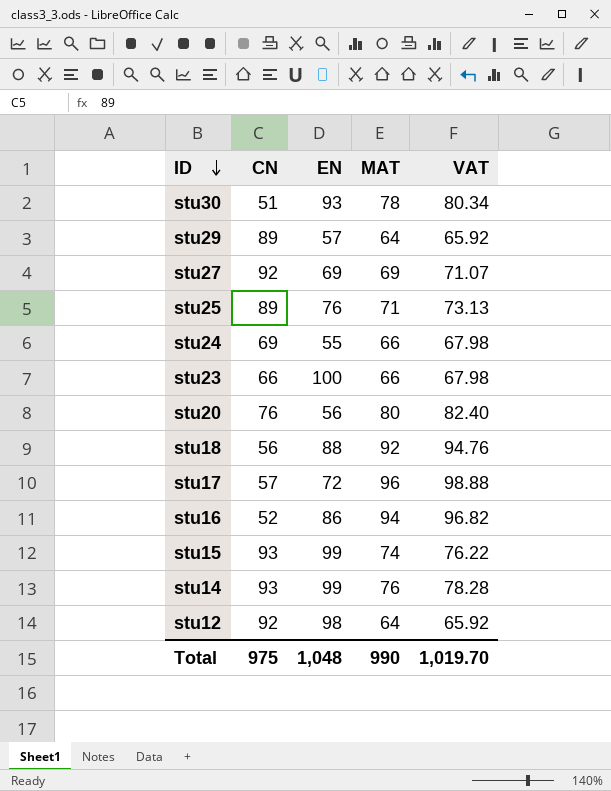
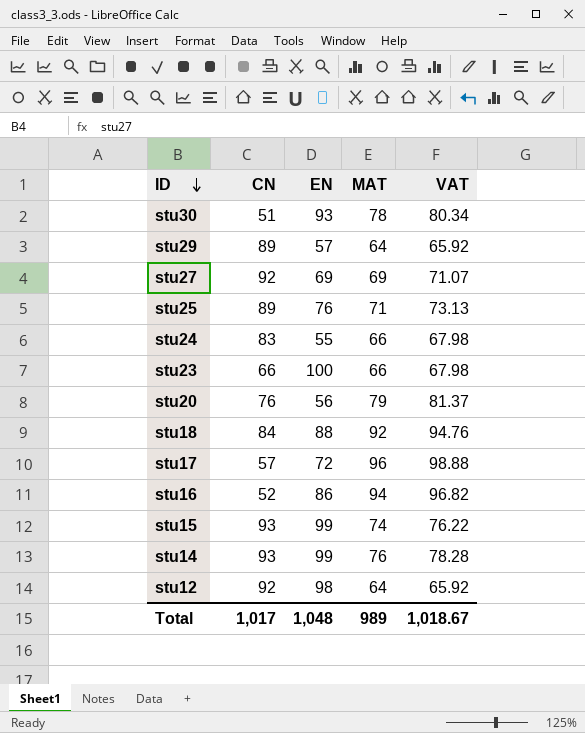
stu24 | CN: 69 -> 83
stu20 | MAT: 80 -> 79
stu20 | VAT: 82.40 -> 81.37
stu18 | CN: 56 -> 84
Total | CN: 975 -> 1,017
Total | MAT: 990 -> 989
Total | VAT: 1,019.70 -> 1,018.67

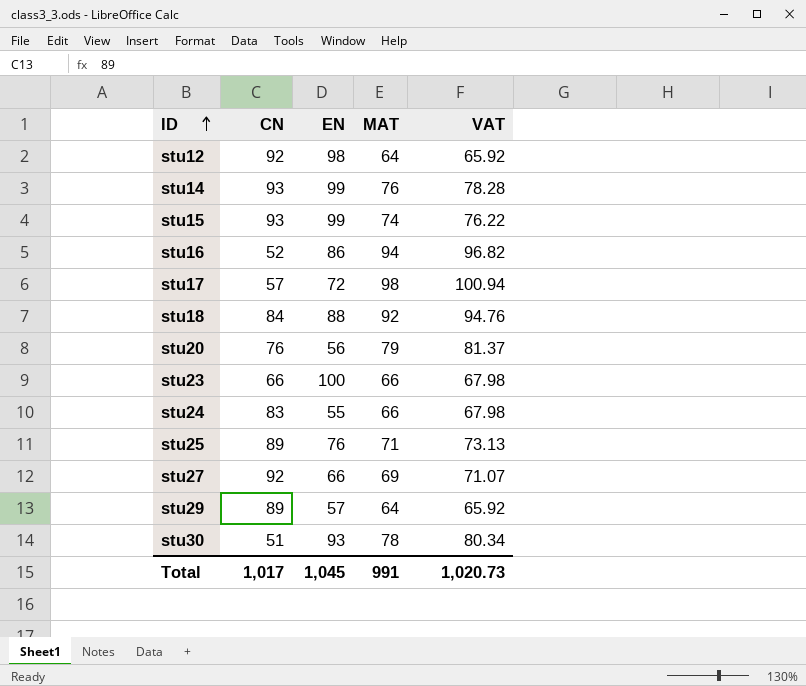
row order: ID descending -> ID ascending
stu17 | MAT: 96 -> 98
stu17 | VAT: 98.88 -> 100.94
stu27 | EN: 69 -> 66
Total | EN: 1,048 -> 1,045
Total | MAT: 989 -> 991
Total | VAT: 1,018.67 -> 1,020.73

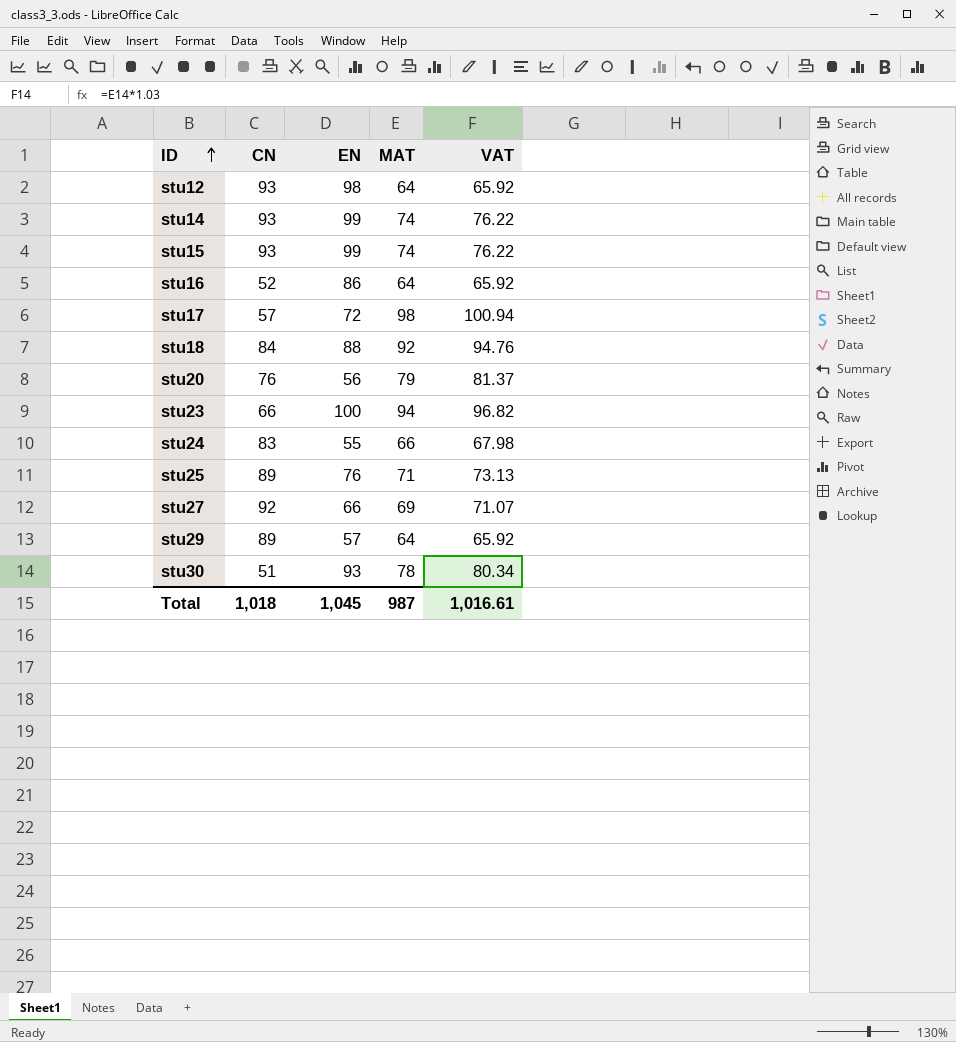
stu12 | CN: 92 -> 93
stu14 | MAT: 76 -> 74
stu14 | VAT: 78.28 -> 76.22
stu16 | MAT: 94 -> 64
stu16 | VAT: 96.82 -> 65.92
stu23 | MAT: 66 -> 94
stu23 | VAT: 67.98 -> 96.82
Total | CN: 1,017 -> 1,018
Total | MAT: 991 -> 987
Total | VAT: 1,020.73 -> 1,016.61

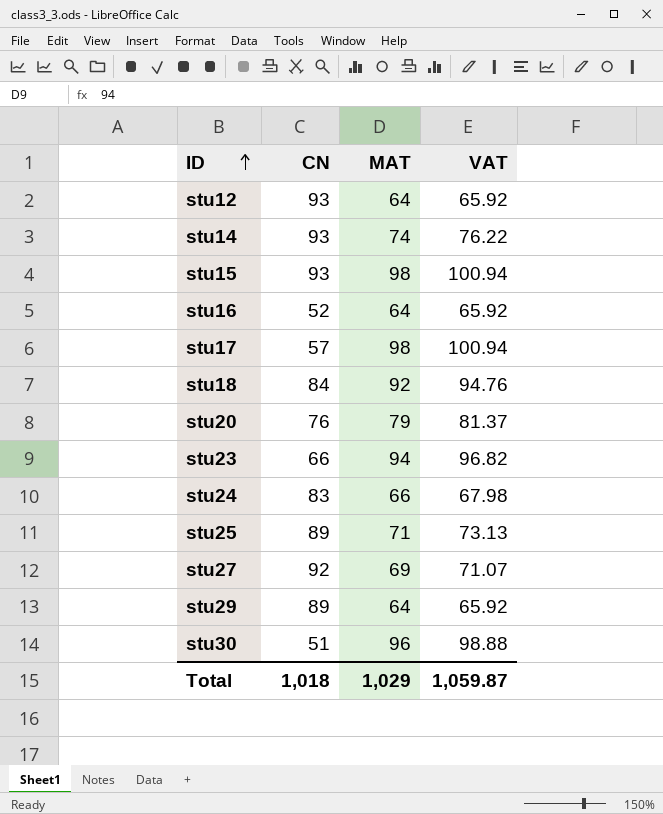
column EN | position: 3 -> none
stu15 | MAT: 74 -> 98
stu15 | VAT: 76.22 -> 100.94
stu30 | MAT: 78 -> 96
stu30 | VAT: 80.34 -> 98.88
Total | MAT: 987 -> 1,029
Total | VAT: 1,016.61 -> 1,059.87

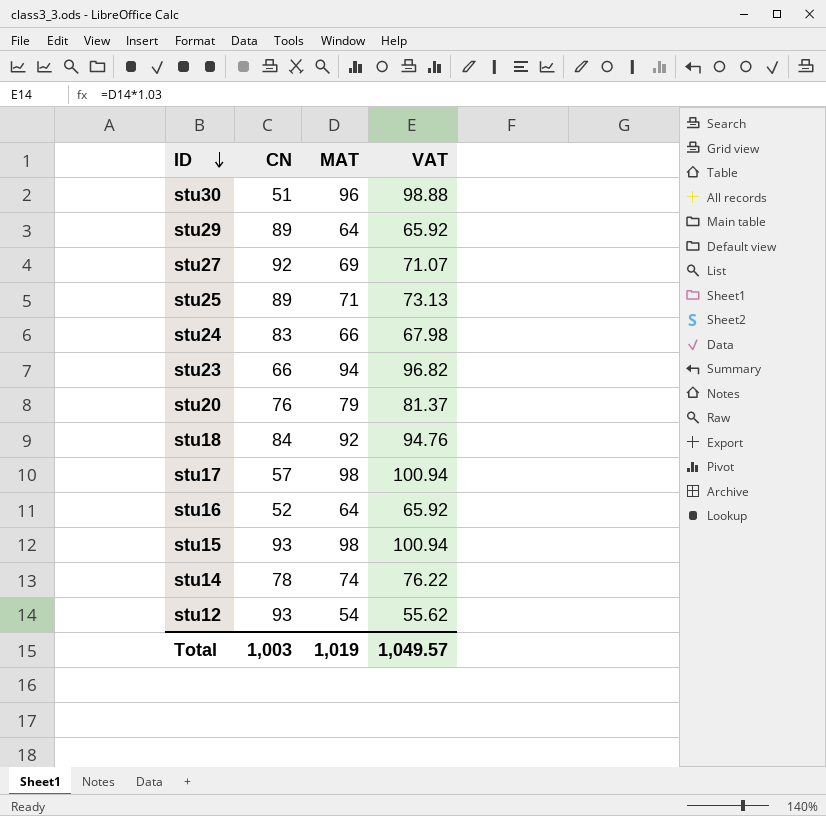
row order: ID ascending -> ID descending
stu14 | CN: 93 -> 78
stu12 | MAT: 64 -> 54
stu12 | VAT: 65.92 -> 55.62
Total | CN: 1,018 -> 1,003
Total | MAT: 1,029 -> 1,019
Total | VAT: 1,059.87 -> 1,049.57

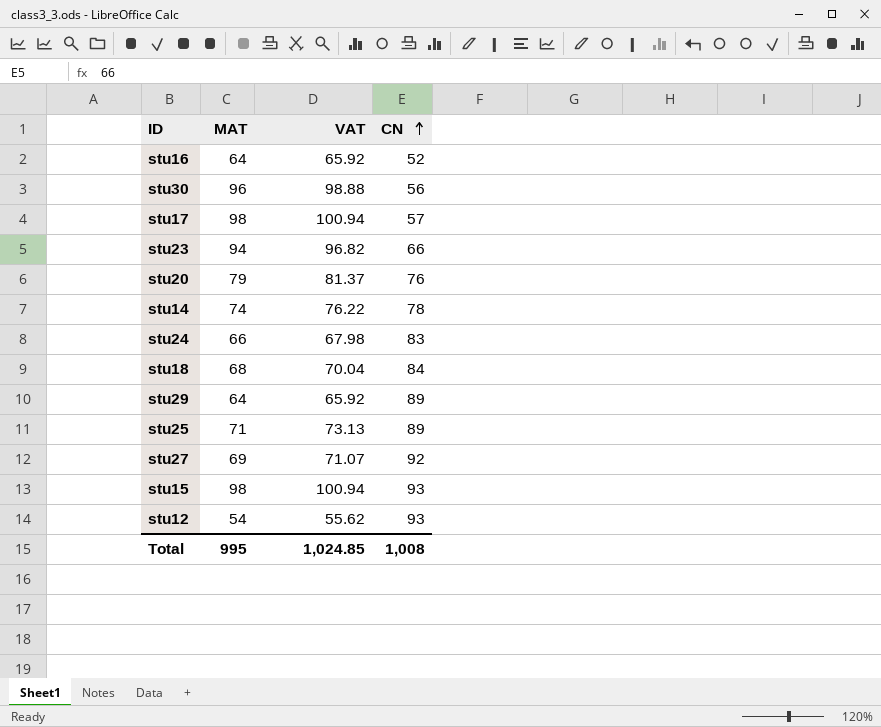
row order: ID descending -> CN ascending
column CN | position: 2 -> 4
stu30 | CN: 51 -> 56
stu18 | MAT: 92 -> 68
stu18 | VAT: 94.76 -> 70.04
Total | MAT: 1,019 -> 995
Total | VAT: 1,049.57 -> 1,024.85
Total | CN: 1,003 -> 1,008

